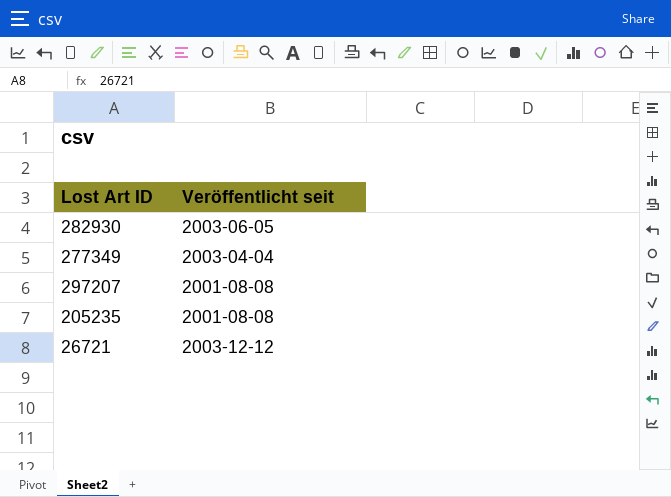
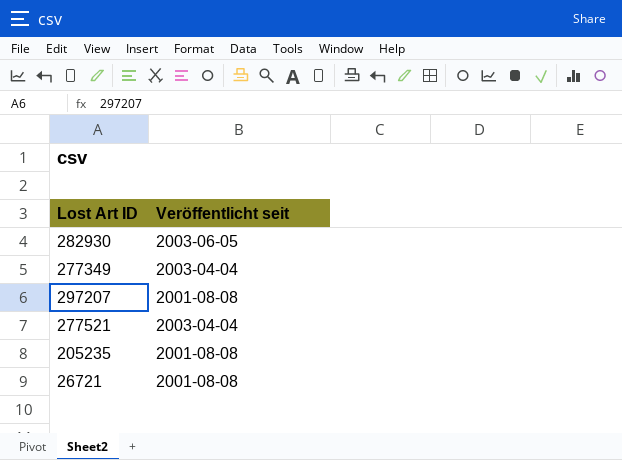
row 277521: none -> 2003-04-04
26721 | Veröffentlicht seit: 2003-12-12 -> 2001-08-08

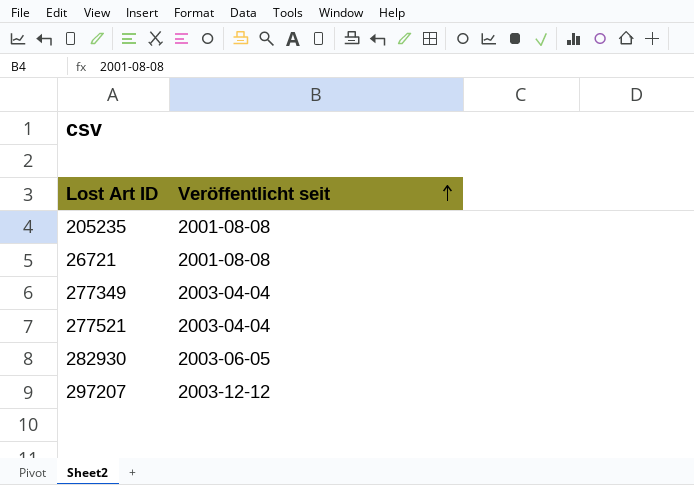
row order: none -> Veröffentlicht seit ascending
297207 | Veröffentlicht seit: 2001-08-08 -> 2003-12-12

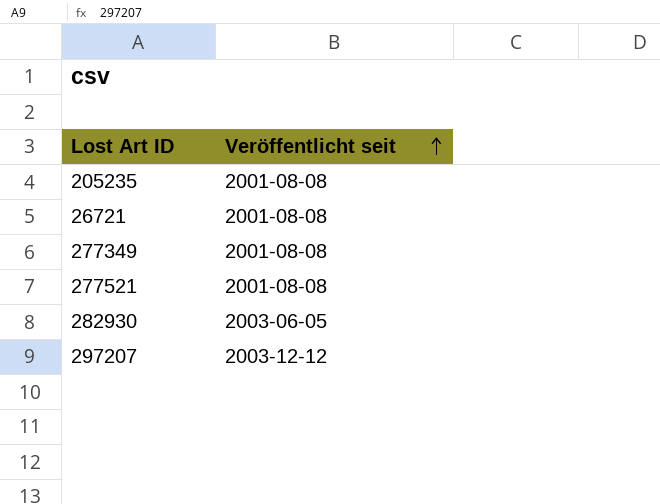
277349 | Veröffentlicht seit: 2003-04-04 -> 2001-08-08
277521 | Veröffentlicht seit: 2003-04-04 -> 2001-08-08

